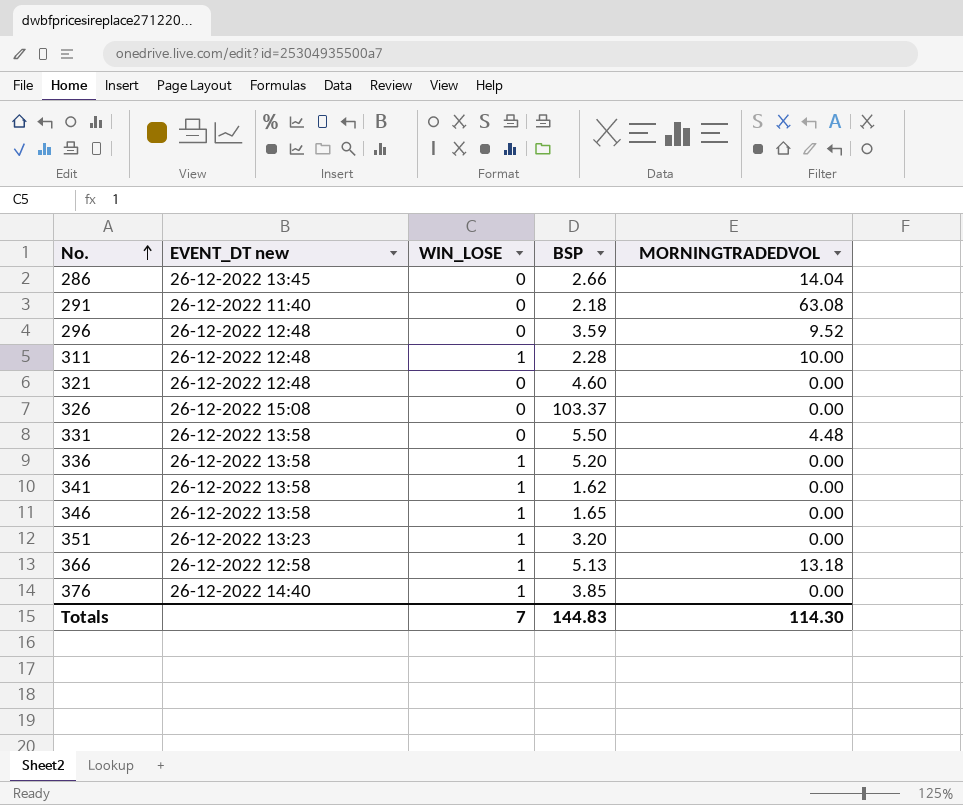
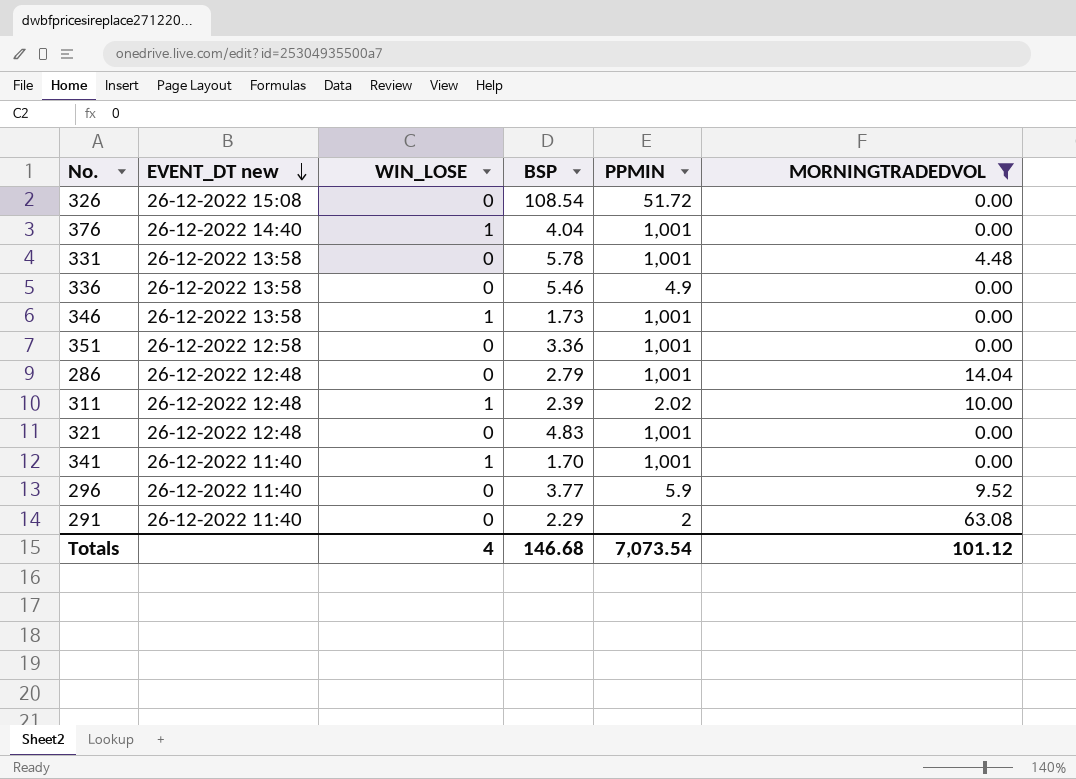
filter: none -> MORNINGTRADEDVOL != 13.18
row order: No. ascending -> EVENT_DT new descending
column PPMIN | position: none -> 5
326 | BSP: 103.37 -> 108.54
376 | BSP: 3.85 -> 4.04
331 | BSP: 5.50 -> 5.78
336 | WIN_LOSE: 1 -> 0
336 | BSP: 5.20 -> 5.46
346 | BSP: 1.65 -> 1.73
351 | EVENT_DT new: 26-12-2022 13:23 -> 26-12-2022 12:58
351 | WIN_LOSE: 1 -> 0
351 | BSP: 3.20 -> 3.36
286 | EVENT_DT new: 26-12-2022 13:45 -> 26-12-2022 12:48
286 | BSP: 2.66 -> 2.79
311 | BSP: 2.28 -> 2.39
321 | BSP: 4.60 -> 4.83
341 | EVENT_DT new: 26-12-2022 13:58 -> 26-12-2022 11:40
341 | BSP: 1.62 -> 1.70
296 | EVENT_DT new: 26-12-2022 12:48 -> 26-12-2022 11:40
296 | BSP: 3.59 -> 3.77
291 | BSP: 2.18 -> 2.29
Totals | WIN_LOSE: 7 -> 4
Totals | BSP: 144.83 -> 146.68
Totals | MORNINGTRADEDVOL: 114.30 -> 101.12

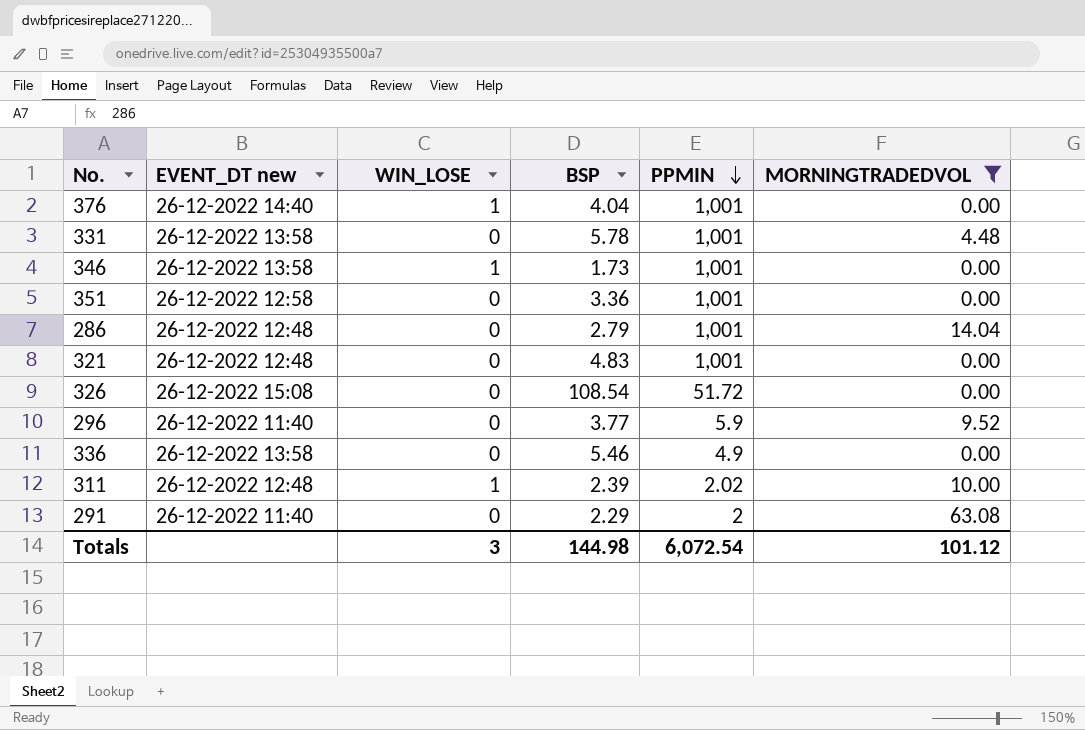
row order: EVENT_DT new descending -> PPMIN descending
row 341: 26-12-2022 11:40 | 1 | 1.70 | 1,001 | 0.00 -> none
Totals | WIN_LOSE: 4 -> 3
Totals | BSP: 146.68 -> 144.98
Totals | PPMIN: 7,073.54 -> 6,072.54

